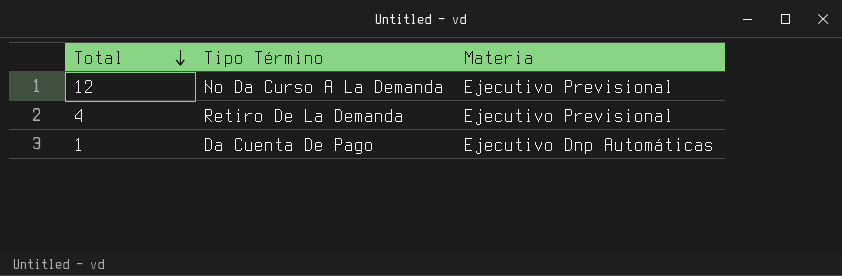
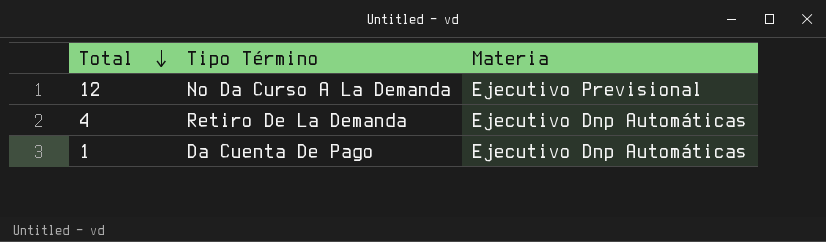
4 | Materia: Ejecutivo Previsional -> Ejecutivo Dnp Automáticas

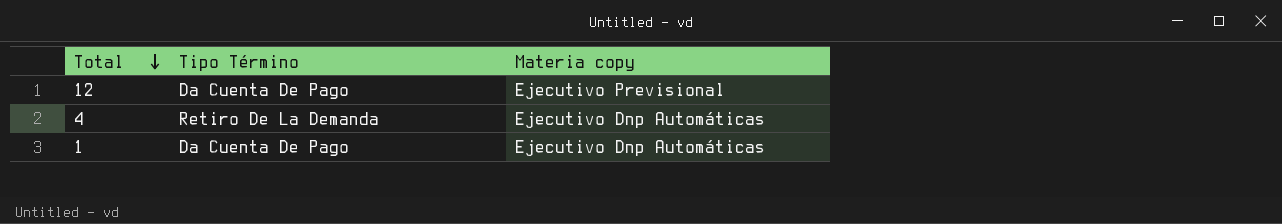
column name: Materia -> Materia copy
12 | Tipo Término: No Da Curso A La Demanda -> Da Cuenta De Pago

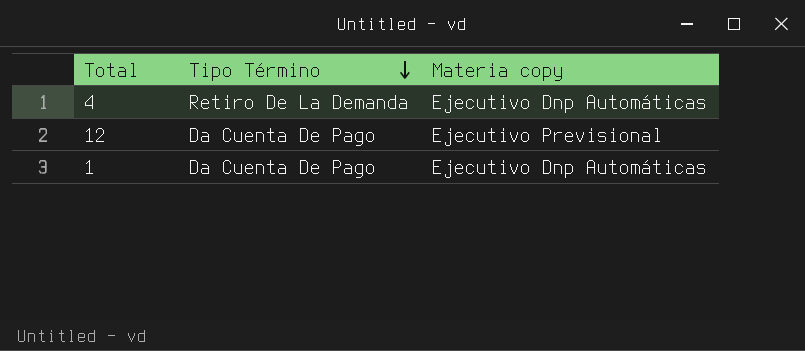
row order: Total descending -> Tipo Término descending

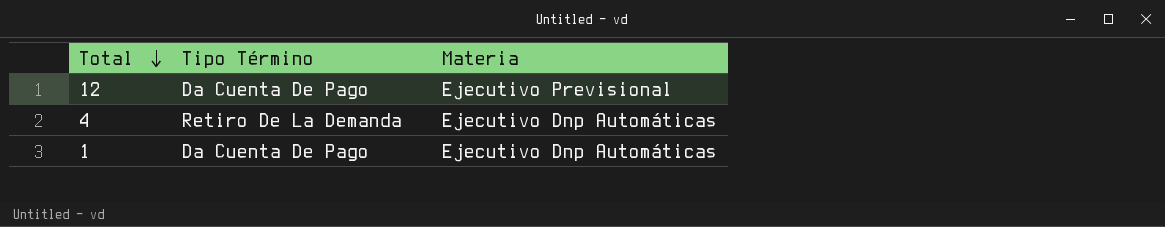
row order: Tipo Término descending -> Total descending
column name: Materia copy -> Materia

